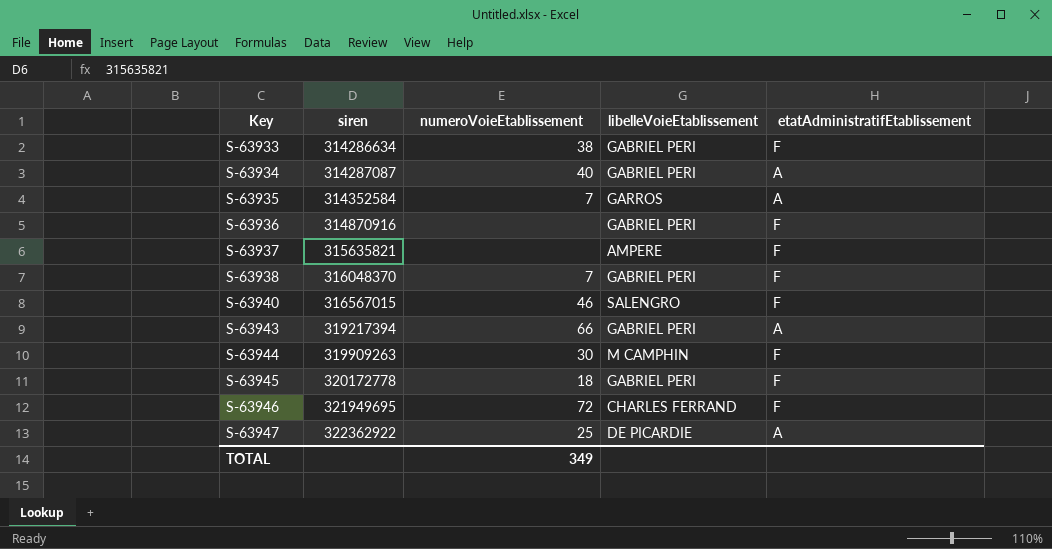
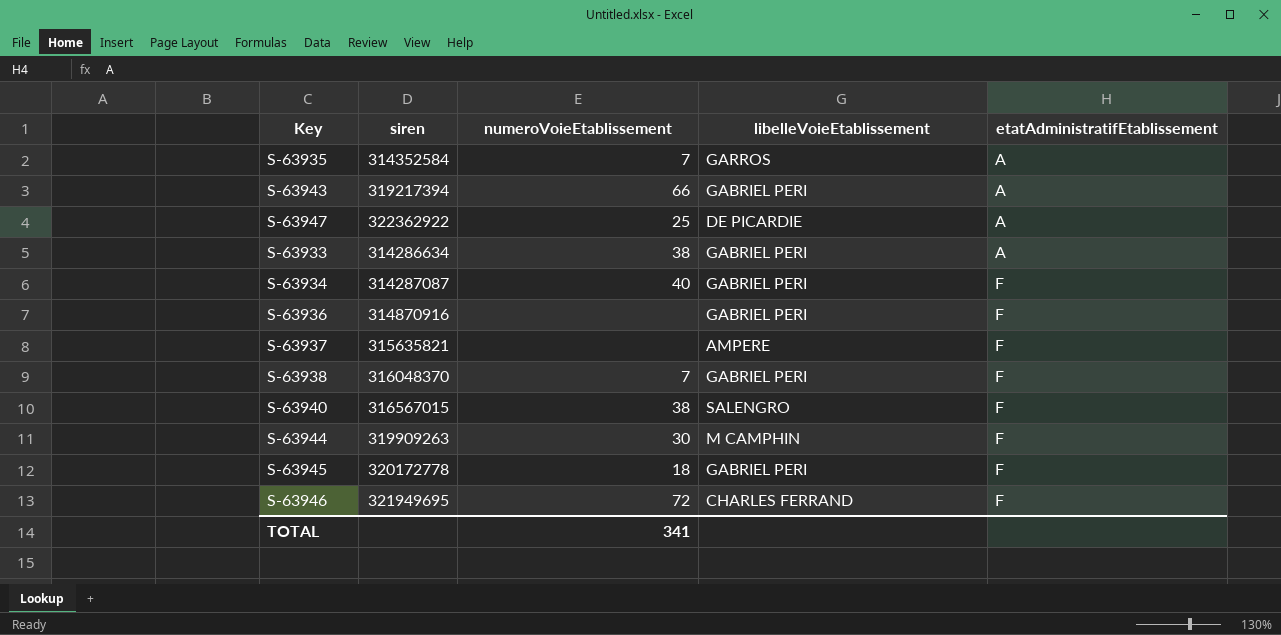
row order: Key ascending -> etatAdministratifEtablissement ascending
S-63933 | etatAdministratifEtablissement: F -> A
S-63934 | etatAdministratifEtablissement: A -> F
S-63940 | numeroVoieEtablissement: 46 -> 38
TOTAL | numeroVoieEtablissement: 349 -> 341

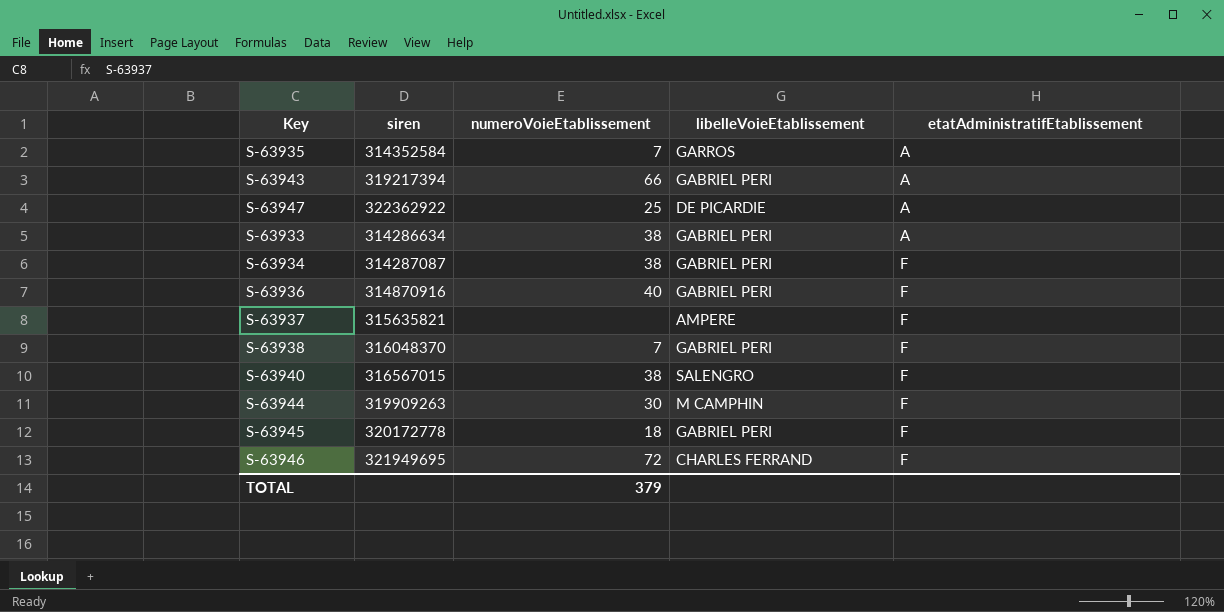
S-63934 | numeroVoieEtablissement: 40 -> 38
S-63936 | numeroVoieEtablissement: none -> 40
TOTAL | numeroVoieEtablissement: 341 -> 379

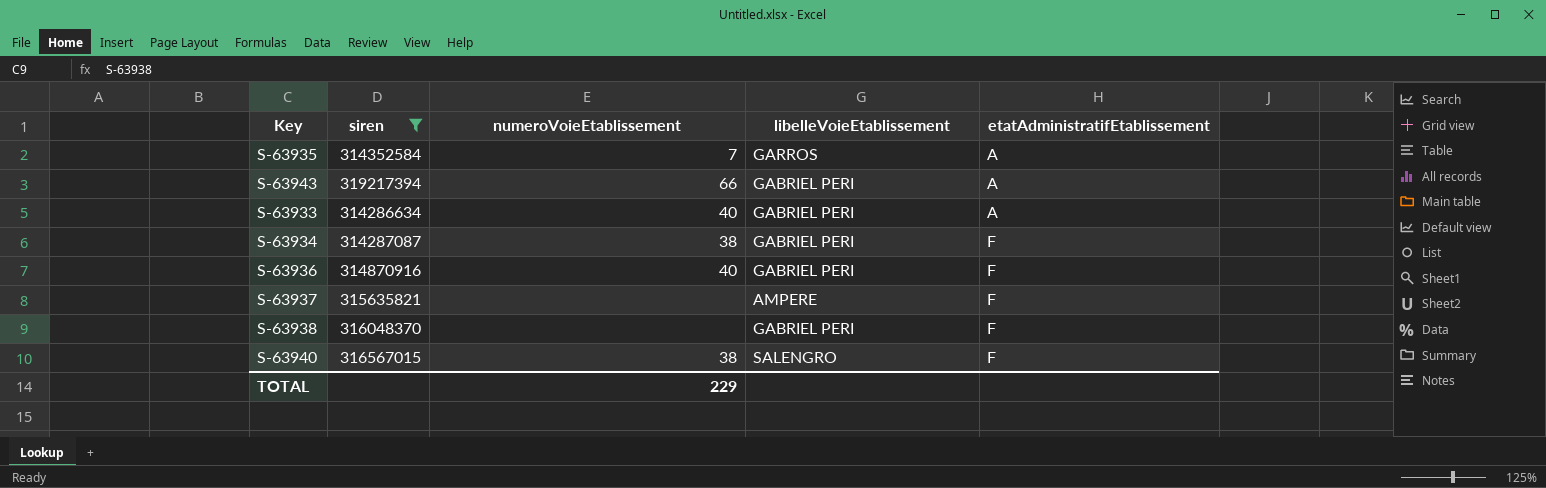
filter: none -> siren <= 319217394
S-63933 | numeroVoieEtablissement: 38 -> 40
S-63938 | numeroVoieEtablissement: 7 -> none
TOTAL | numeroVoieEtablissement: 379 -> 229

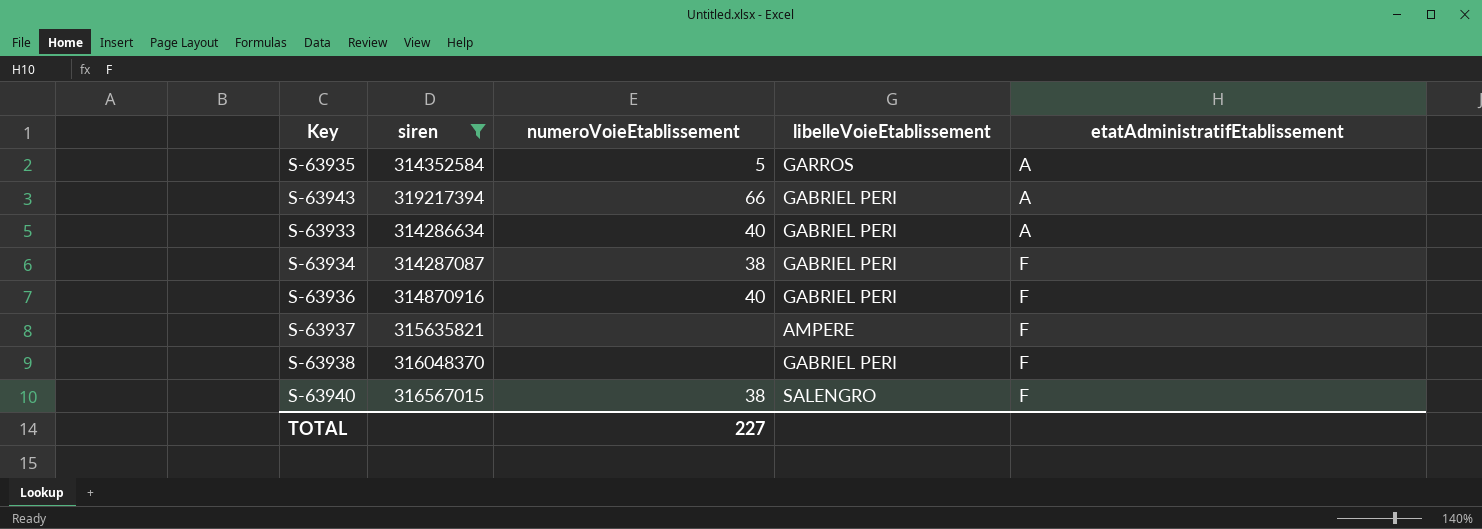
S-63935 | numeroVoieEtablissement: 7 -> 5
TOTAL | numeroVoieEtablissement: 229 -> 227

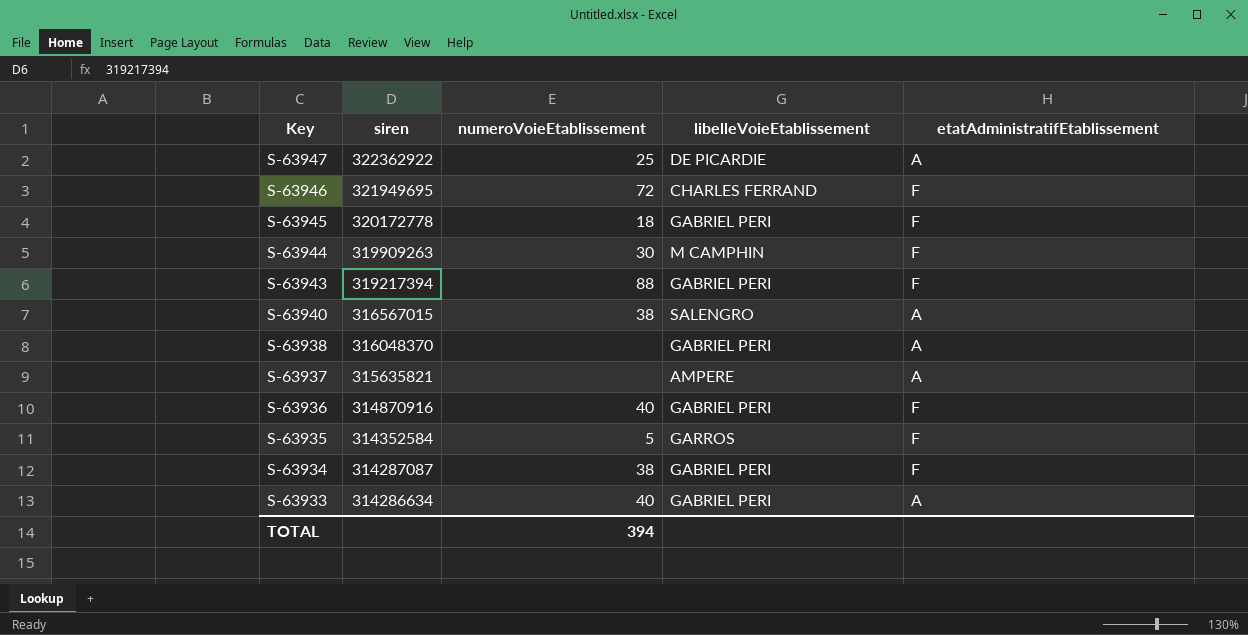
filter: siren <= 319217394 -> none
row order: etatAdministratifEtablissement ascending -> Key descending
S-63943 | numeroVoieEtablissement: 66 -> 88
S-63943 | etatAdministratifEtablissement: A -> F
S-63940 | etatAdministratifEtablissement: F -> A
S-63938 | etatAdministratifEtablissement: F -> A
S-63937 | etatAdministratifEtablissement: F -> A
S-63935 | etatAdministratifEtablissement: A -> F
TOTAL | numeroVoieEtablissement: 227 -> 394

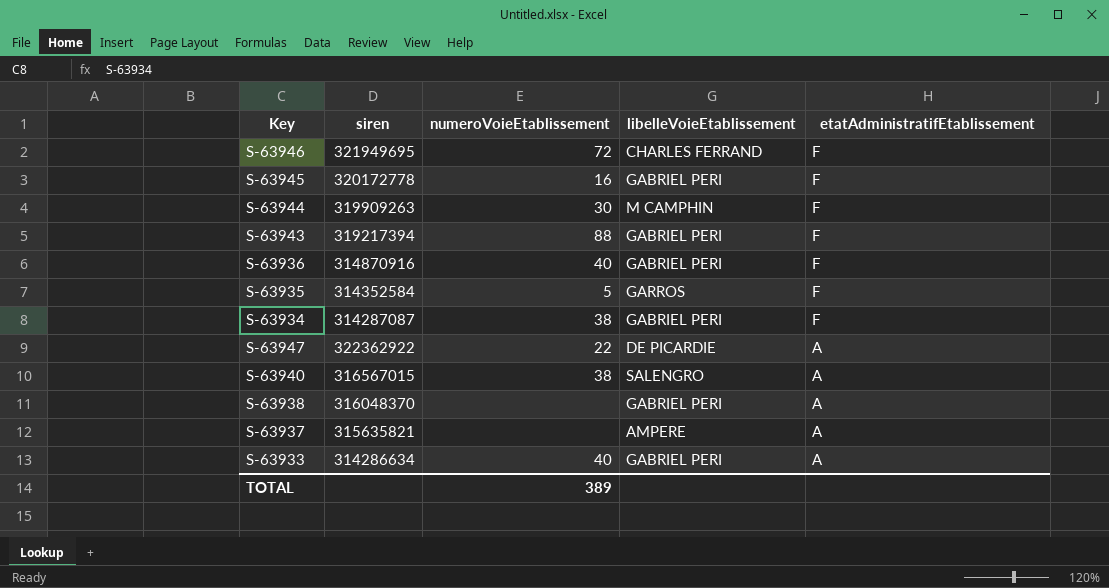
row order: Key descending -> etatAdministratifEtablissement descending
S-63945 | numeroVoieEtablissement: 18 -> 16
S-63947 | numeroVoieEtablissement: 25 -> 22
TOTAL | numeroVoieEtablissement: 394 -> 389

